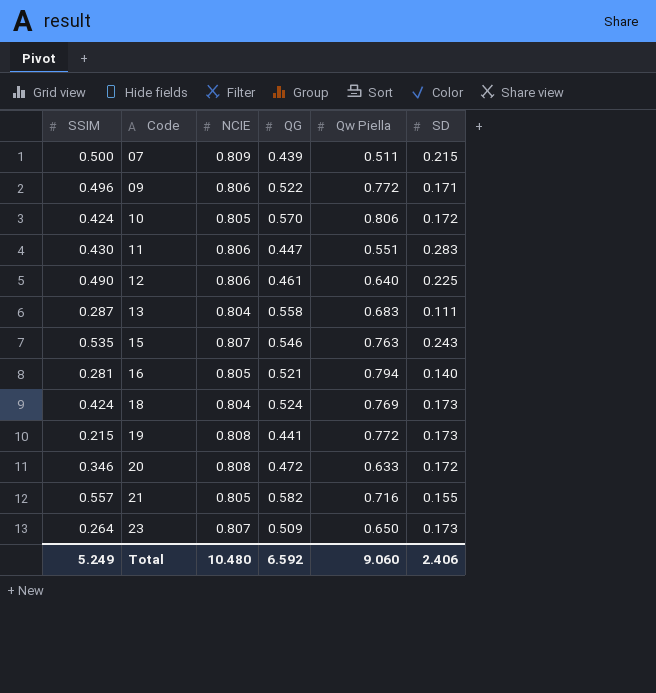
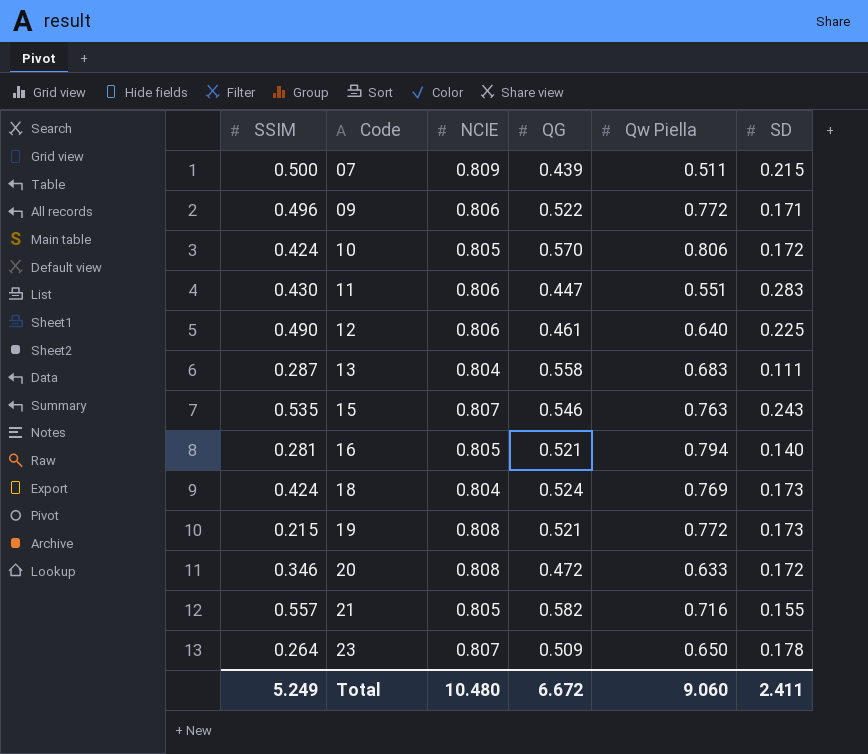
19 | QG: 0.441 -> 0.521
23 | SD: 0.173 -> 0.178
Total | QG: 6.592 -> 6.672
Total | SD: 2.406 -> 2.411

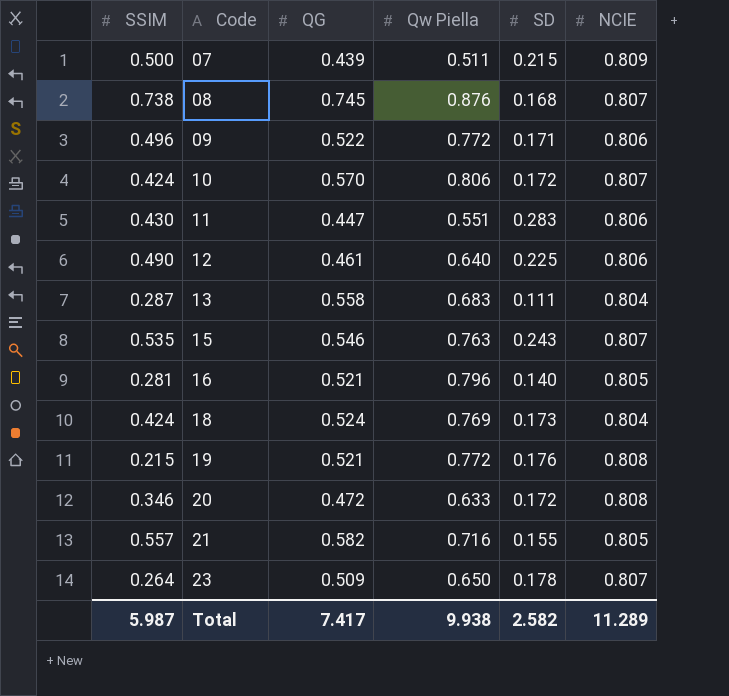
column NCIE | position: 3 -> 6
row 08: none -> 0.738 | 0.745 | 0.876 | 0.168 | 0.807
10 | NCIE: 0.805 -> 0.807
16 | Qw Piella: 0.794 -> 0.796
19 | SD: 0.173 -> 0.176
Total | SSIM: 5.249 -> 5.987
Total | QG: 6.672 -> 7.417
Total | Qw Piella: 9.060 -> 9.938
Total | SD: 2.411 -> 2.582
Total | NCIE: 10.480 -> 11.289

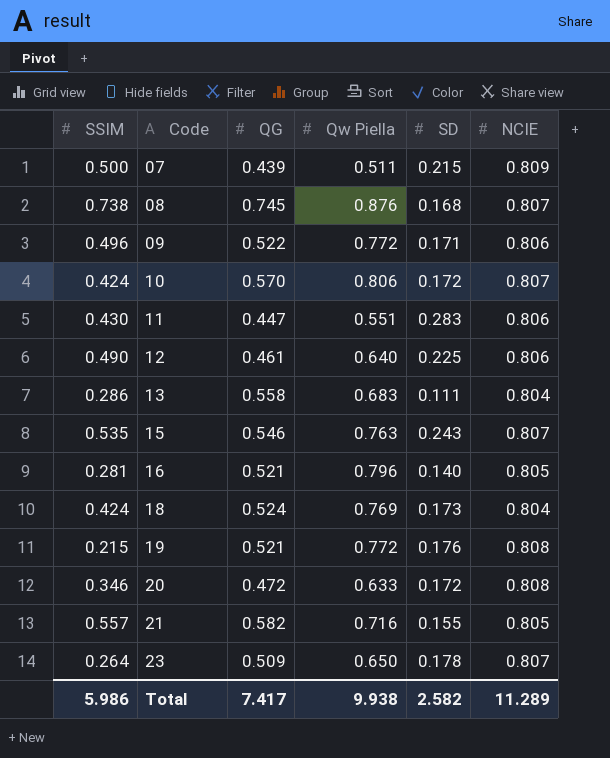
13 | SSIM: 0.287 -> 0.286
Total | SSIM: 5.987 -> 5.986

